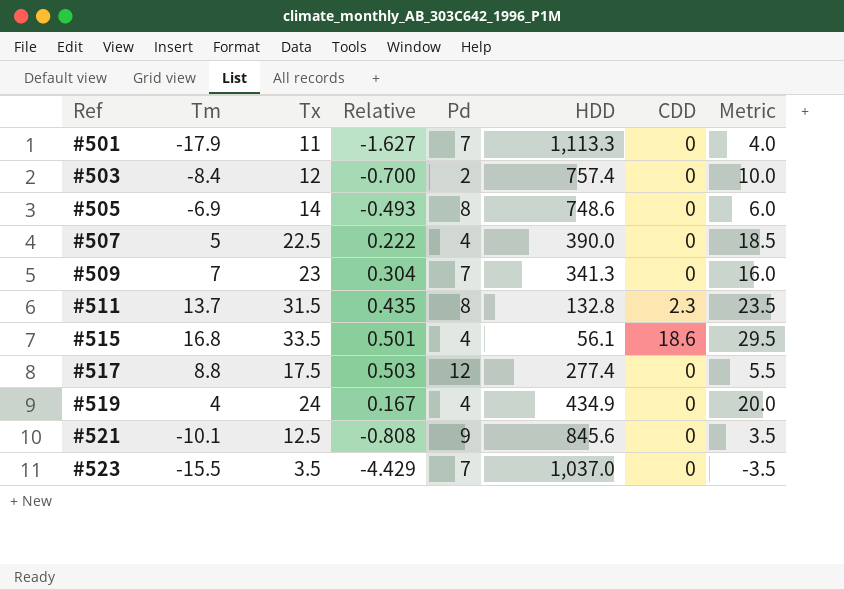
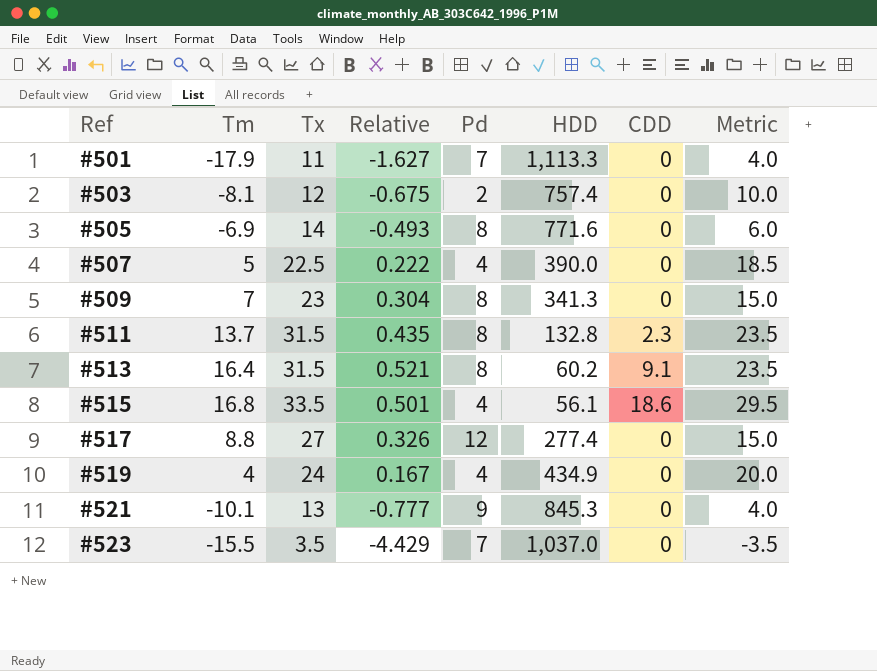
#503 | Tm: -8.4 -> -8.1
#503 | Relative: -0.700 -> -0.675
#505 | HDD: 748.6 -> 771.6
#509 | Pd: 7 -> 8
#509 | Metric: 16.0 -> 15.0
row #513: none -> 16.4 | 31.5 | 0.521 | 8 | 60.2 | 9.1 | 23.5
#517 | Tx: 17.5 -> 27
#517 | Relative: 0.503 -> 0.326
#517 | Metric: 5.5 -> 15.0
#521 | Tx: 12.5 -> 13
#521 | Relative: -0.808 -> -0.777
#521 | HDD: 845.6 -> 845.3
#521 | Metric: 3.5 -> 4.0

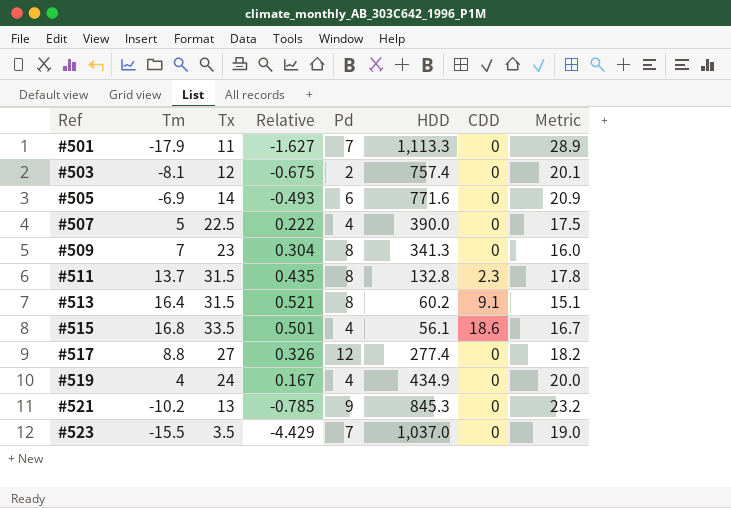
column Metric | formula: [Tx] - [Pd] -> [Tx] - [Tm]
#505 | Pd: 8 -> 6
#521 | Tm: -10.1 -> -10.2
#521 | Relative: -0.777 -> -0.785

